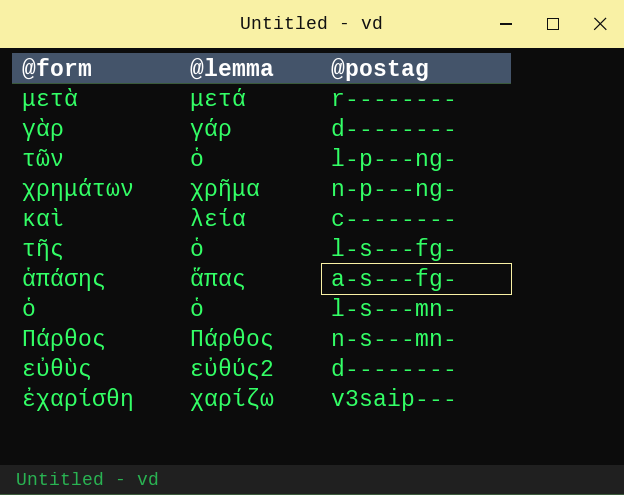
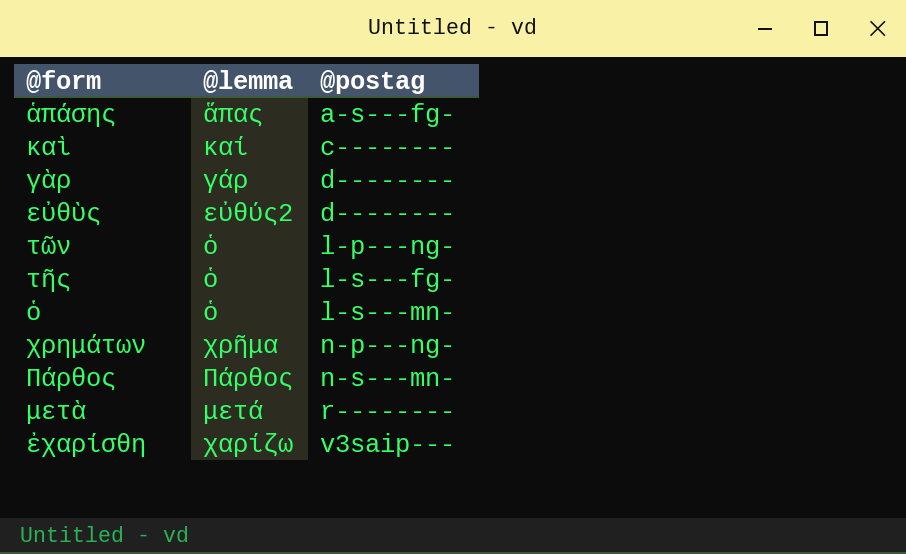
row order: none -> @postag ascending
καὶ | @lemma: λεία -> καί

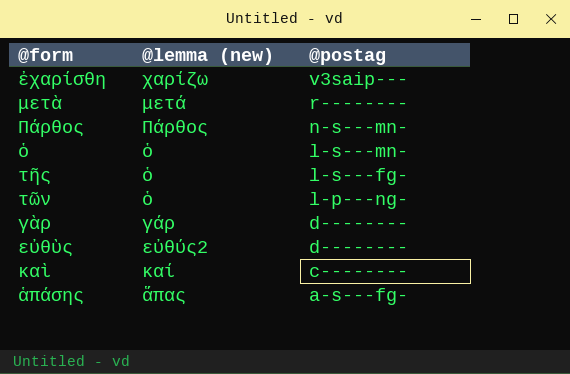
row order: @postag ascending -> @postag descending
column name: @lemma -> @lemma (new)
row χρημάτων: χρῆμα | n-p---ng- -> none

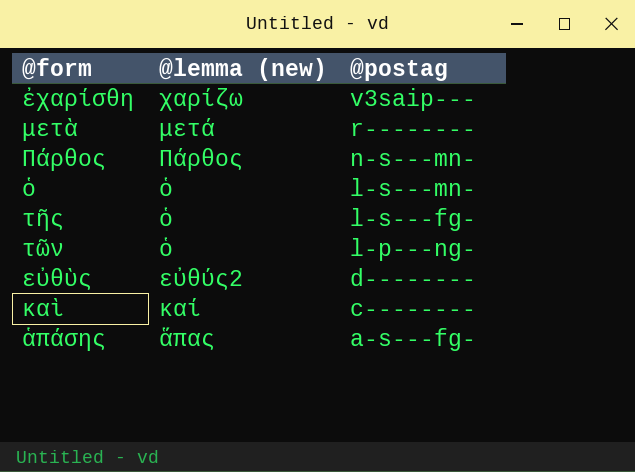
row γὰρ: γάρ | d-------- -> none

